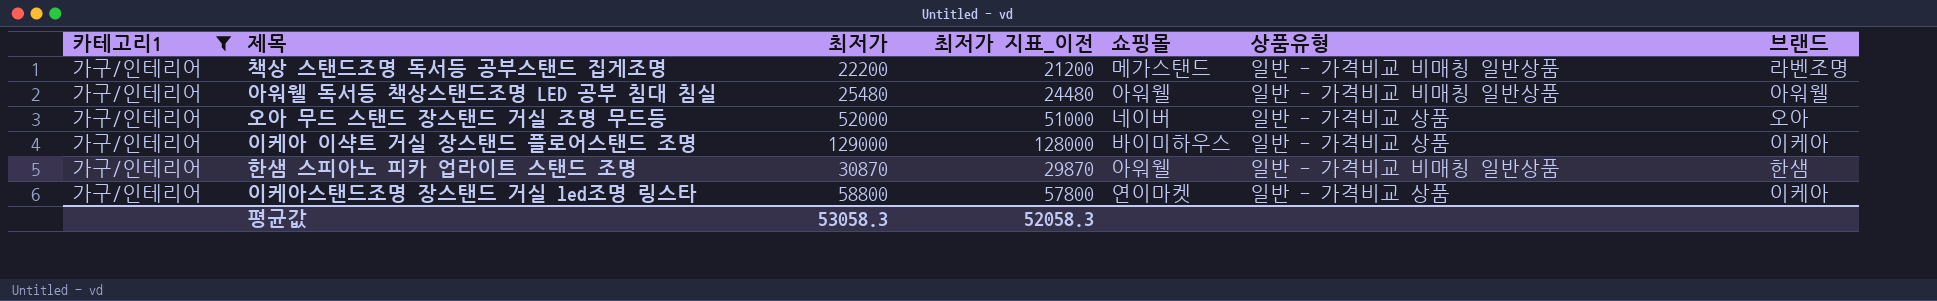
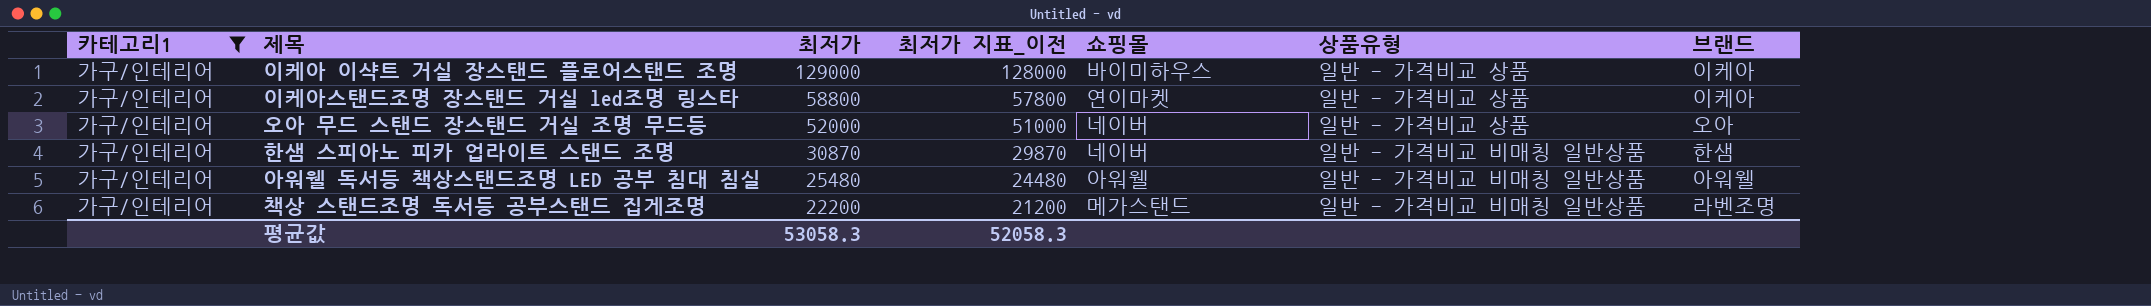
row order: none -> 최저가 descending
한샘 스피아노 피카 업라이트 스탠드 조명 | 쇼핑몰: 아워웰 -> 네이버

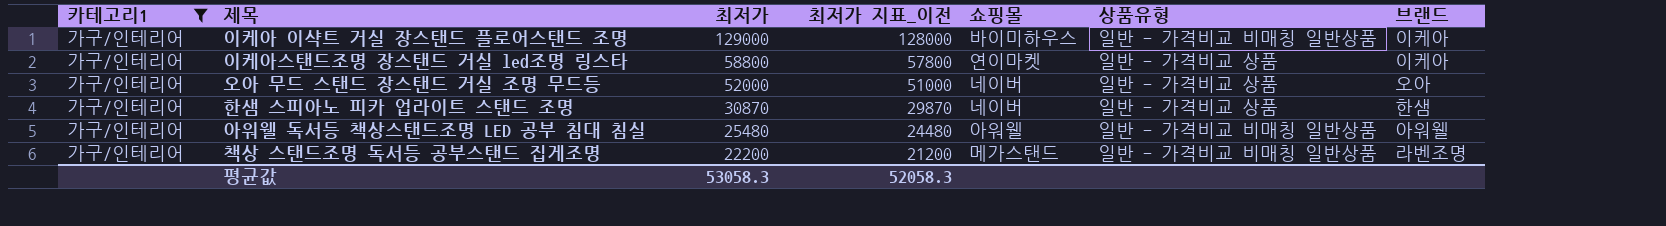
이케아 이샥트 거실 장스탠드 플로어스탠드 조명 | 상품유형: 일반 - 가격비교 상품 -> 일반 - 가격비교 비매칭 일반상품
한샘 스피아노 피카 업라이트 스탠드 조명 | 상품유형: 일반 - 가격비교 비매칭 일반상품 -> 일반 - 가격비교 상품

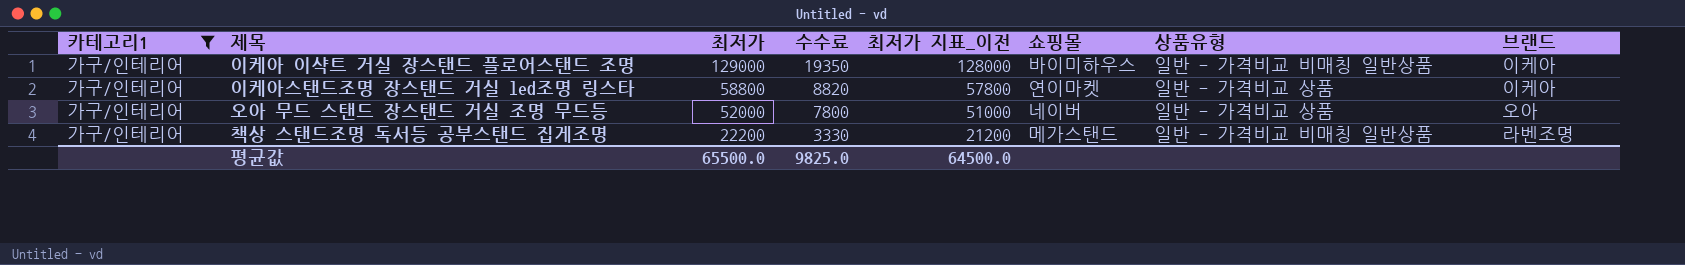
column 수수료 | formula: none -> [최저가] * 0.15
row 한샘 스피아노 피카 업라이트 스탠드 조명: 가구/인테리어 | 30870 | 29870 | 네이버 | 일반 - 가격비교 상품 | 한샘 -> none
row 아워웰 독서등 책상스탠드조명 LED 공부 침대 침실: 가구/인테리어 | 25480 | 24480 | 아워웰 | 일반 - 가격비교 비매칭 일반상품 | 아워웰 -> none
평균값 | 최저가: 53058.3 -> 65500.0
평균값 | 최저가 지표_이전: 52058.3 -> 64500.0

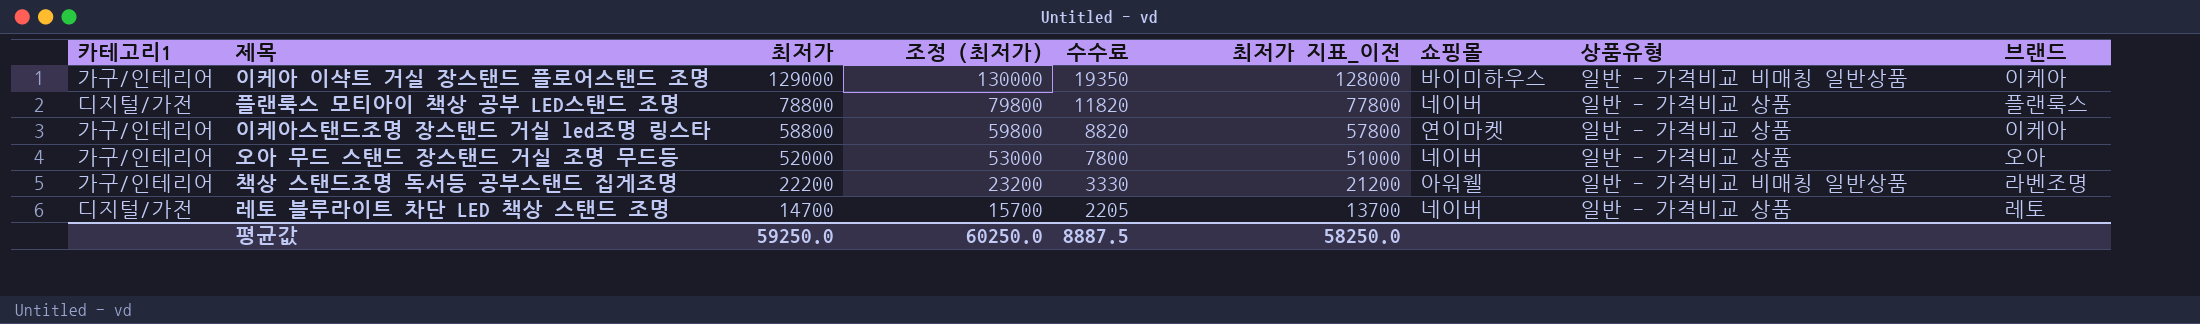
filter: 카테고리1 = 가구/인테리어 -> none
column 조정 (최저가) | formula: none -> [최저가] + 1000
책상 스탠드조명 독서등 공부스탠드 집게조명 | 쇼핑몰: 메가스탠드 -> 아워웰
평균값 | 최저가: 65500.0 -> 59250.0
평균값 | 수수료: 9825.0 -> 8887.5
평균값 | 최저가 지표_이전: 64500.0 -> 58250.0

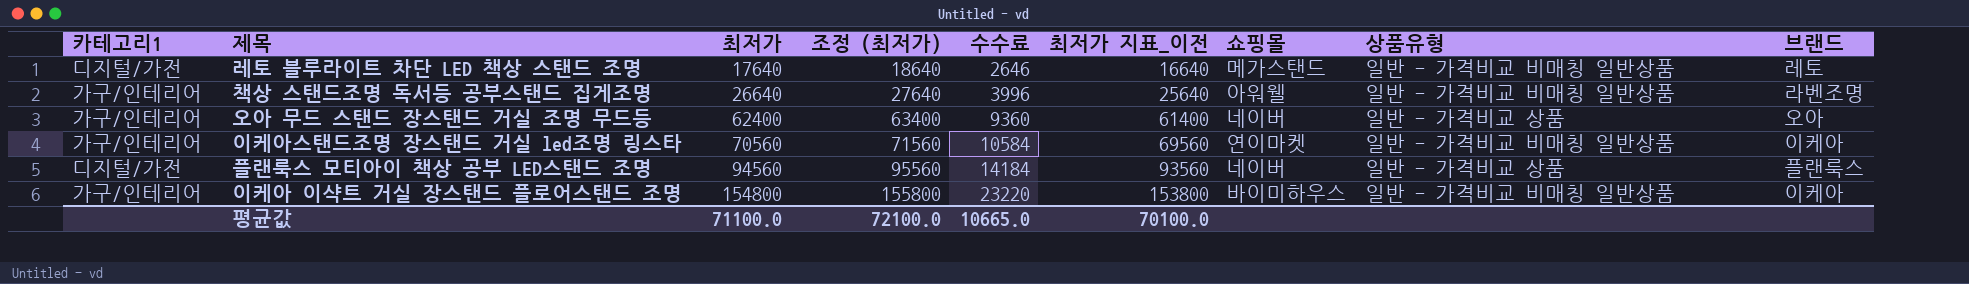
row order: 최저가 descending -> 최저가 ascending
레토 블루라이트 차단 LED 책상 스탠드 조명 | 최저가: 14700 -> 17640
레토 블루라이트 차단 LED 책상 스탠드 조명 | 조정 (최저가): 15700 -> 18640
레토 블루라이트 차단 LED 책상 스탠드 조명 | 수수료: 2205 -> 2646
레토 블루라이트 차단 LED 책상 스탠드 조명 | 최저가 지표_이전: 13700 -> 16640
레토 블루라이트 차단 LED 책상 스탠드 조명 | 쇼핑몰: 네이버 -> 메가스탠드
레토 블루라이트 차단 LED 책상 스탠드 조명 | 상품유형: 일반 - 가격비교 상품 -> 일반 - 가격비교 비매칭 일반상품
책상 스탠드조명 독서등 공부스탠드 집게조명 | 최저가: 22200 -> 26640
책상 스탠드조명 독서등 공부스탠드 집게조명 | 조정 (최저가): 23200 -> 27640
책상 스탠드조명 독서등 공부스탠드 집게조명 | 수수료: 3330 -> 3996
책상 스탠드조명 독서등 공부스탠드 집게조명 | 최저가 지표_이전: 21200 -> 25640
오아 무드 스탠드 장스탠드 거실 조명 무드등 | 최저가: 52000 -> 62400
오아 무드 스탠드 장스탠드 거실 조명 무드등 | 조정 (최저가): 53000 -> 63400
오아 무드 스탠드 장스탠드 거실 조명 무드등 | 수수료: 7800 -> 9360
오아 무드 스탠드 장스탠드 거실 조명 무드등 | 최저가 지표_이전: 51000 -> 61400
이케아스탠드조명 장스탠드 거실 led조명 링스타 | 최저가: 58800 -> 70560
이케아스탠드조명 장스탠드 거실 led조명 링스타 | 조정 (최저가): 59800 -> 71560
이케아스탠드조명 장스탠드 거실 led조명 링스타 | 수수료: 8820 -> 10584
이케아스탠드조명 장스탠드 거실 led조명 링스타 | 최저가 지표_이전: 57800 -> 69560
이케아스탠드조명 장스탠드 거실 led조명 링스타 | 상품유형: 일반 - 가격비교 상품 -> 일반 - 가격비교 비매칭 일반상품
플랜룩스 모티아이 책상 공부 LED스탠드 조명 | 최저가: 78800 -> 94560
플랜룩스 모티아이 책상 공부 LED스탠드 조명 | 조정 (최저가): 79800 -> 95560
플랜룩스 모티아이 책상 공부 LED스탠드 조명 | 수수료: 11820 -> 14184
플랜룩스 모티아이 책상 공부 LED스탠드 조명 | 최저가 지표_이전: 77800 -> 93560
이케아 이샥트 거실 장스탠드 플로어스탠드 조명 | 최저가: 129000 -> 154800
이케아 이샥트 거실 장스탠드 플로어스탠드 조명 | 조정 (최저가): 130000 -> 155800
이케아 이샥트 거실 장스탠드 플로어스탠드 조명 | 수수료: 19350 -> 23220
이케아 이샥트 거실 장스탠드 플로어스탠드 조명 | 최저가 지표_이전: 128000 -> 153800
평균값 | 최저가: 59250.0 -> 71100.0
평균값 | 조정 (최저가): 60250.0 -> 72100.0
평균값 | 수수료: 8887.5 -> 10665.0
평균값 | 최저가 지표_이전: 58250.0 -> 70100.0

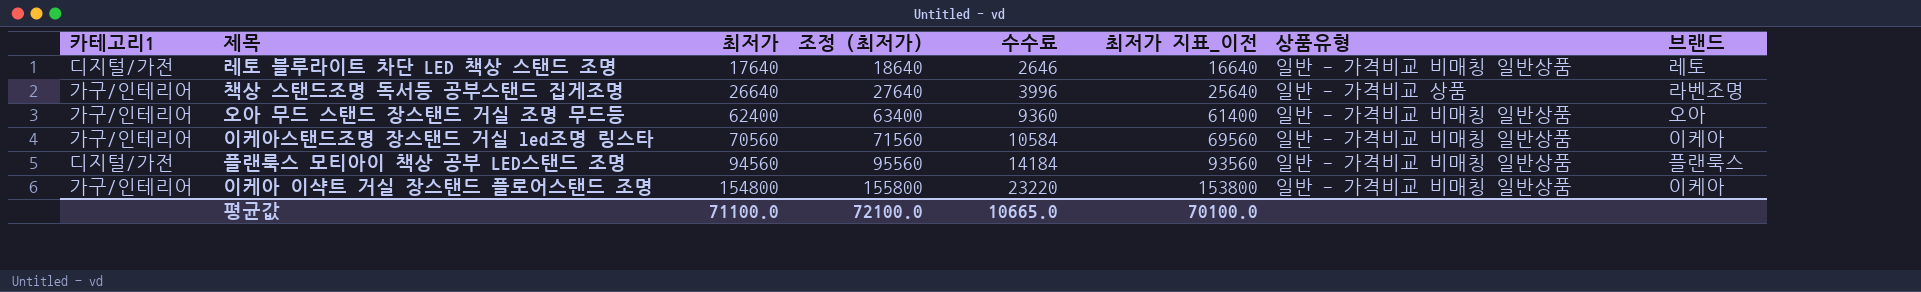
column 쇼핑몰 | position: 7 -> none
책상 스탠드조명 독서등 공부스탠드 집게조명 | 상품유형: 일반 - 가격비교 비매칭 일반상품 -> 일반 - 가격비교 상품
오아 무드 스탠드 장스탠드 거실 조명 무드등 | 상품유형: 일반 - 가격비교 상품 -> 일반 - 가격비교 비매칭 일반상품
플랜룩스 모티아이 책상 공부 LED스탠드 조명 | 상품유형: 일반 - 가격비교 상품 -> 일반 - 가격비교 비매칭 일반상품

